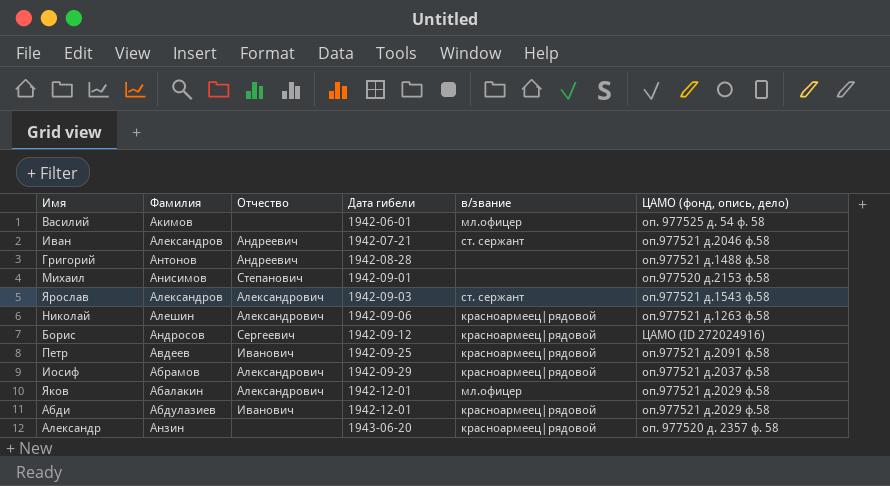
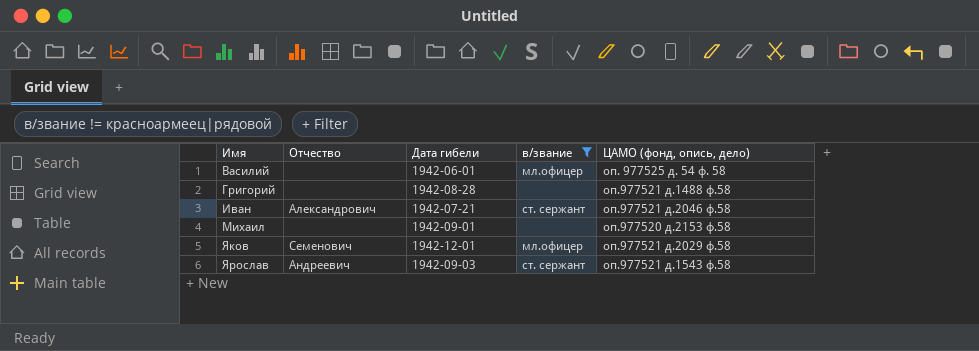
filter: none -> в/звание != красноармеец|рядовой
row order: Дата гибели ascending -> Имя ascending
column Фамилия | position: 2 -> none
Григорий | Отчество: Андреевич -> none
Иван | Отчество: Андреевич -> Александрович
Михаил | Отчество: Степанович -> none
Яков | Отчество: Александрович -> Семенович
Ярослав | Отчество: Александрович -> Андреевич

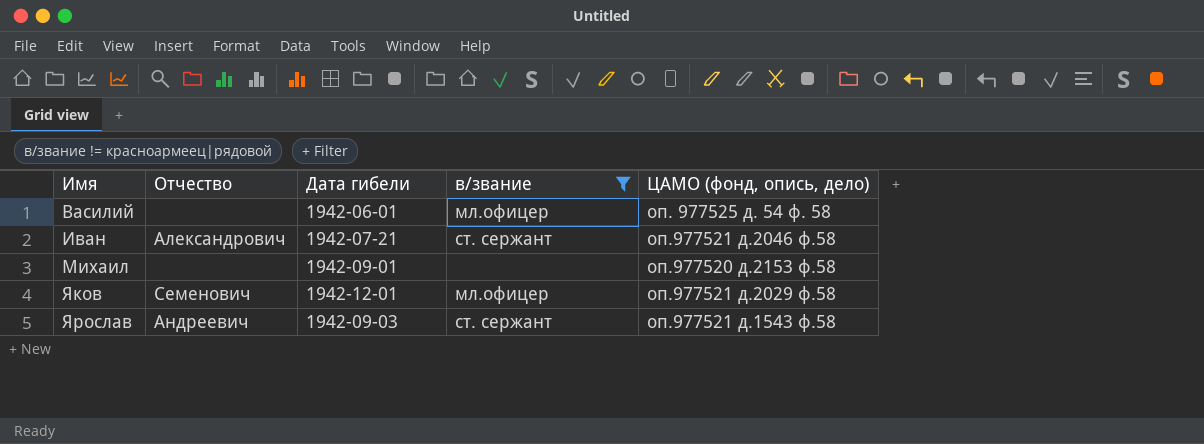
row Григорий: none | 1942-08-28 | none | оп.977521 д.1488 ф.58 -> none

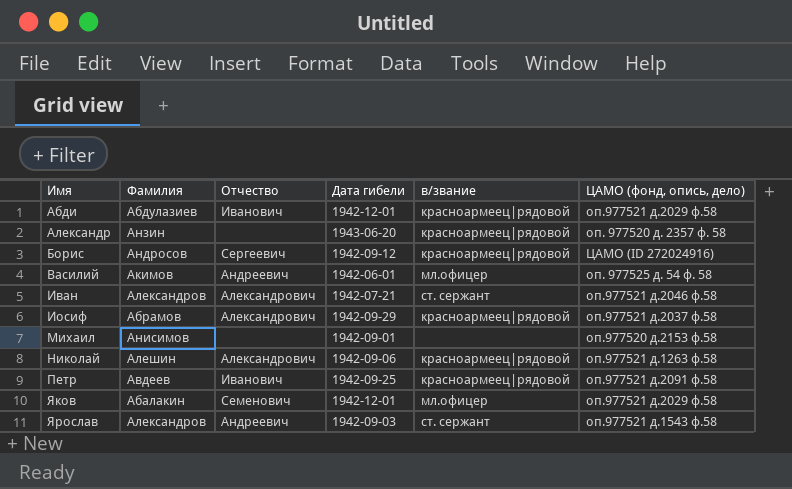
filter: в/звание != красноармеец|рядовой -> none
column Фамилия | position: none -> 2
Василий | Отчество: none -> Андреевич

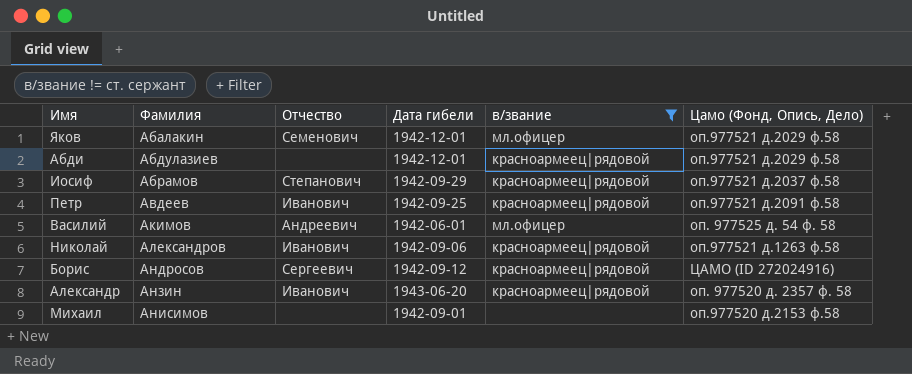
filter: none -> в/звание != ст. сержант
row order: Имя ascending -> Фамилия ascending
column name: ЦАМО (фонд, опись, дело) -> Цамо (Фонд, Опись, Дело)
Абди | Отчество: Иванович -> none
Иосиф | Отчество: Александрович -> Степанович
Николай | Фамилия: Алешин -> Александров
Николай | Отчество: Александрович -> Иванович
Александр | Отчество: none -> Иванович

